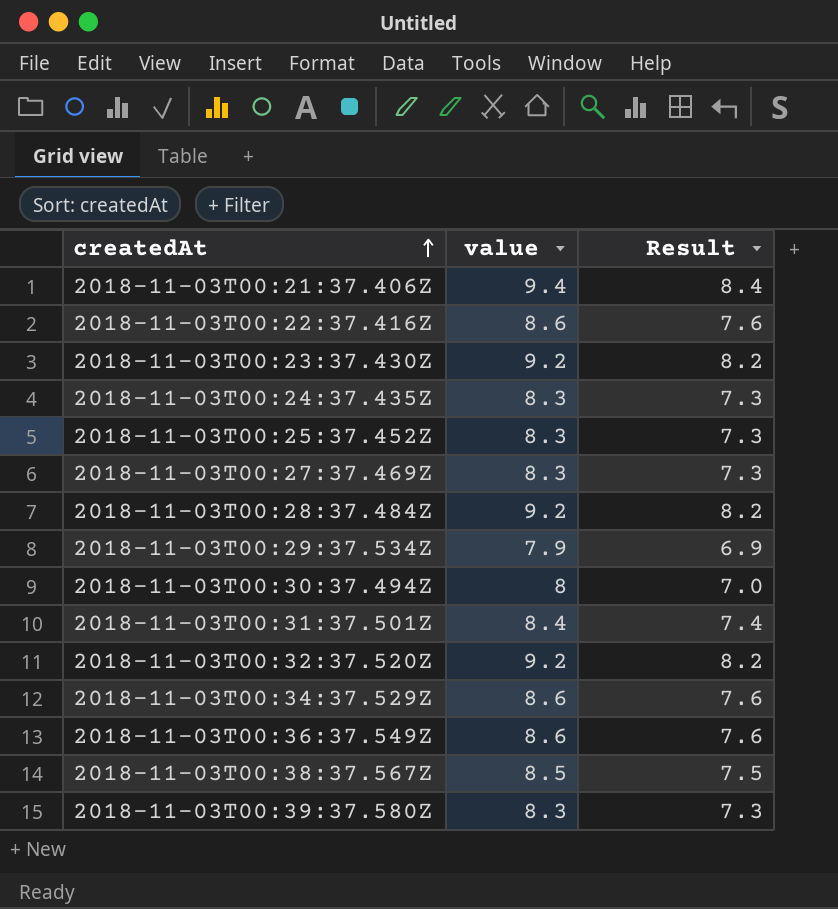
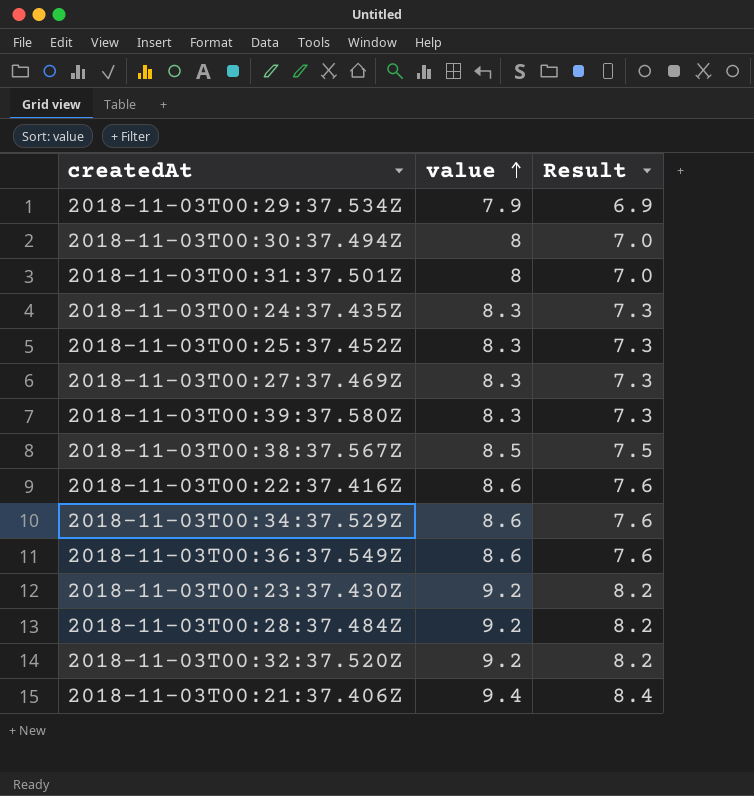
row order: createdAt ascending -> value ascending
2018-11-03T00:31:37.501Z | value: 8.4 -> 8
2018-11-03T00:31:37.501Z | Result: 7.4 -> 7.0

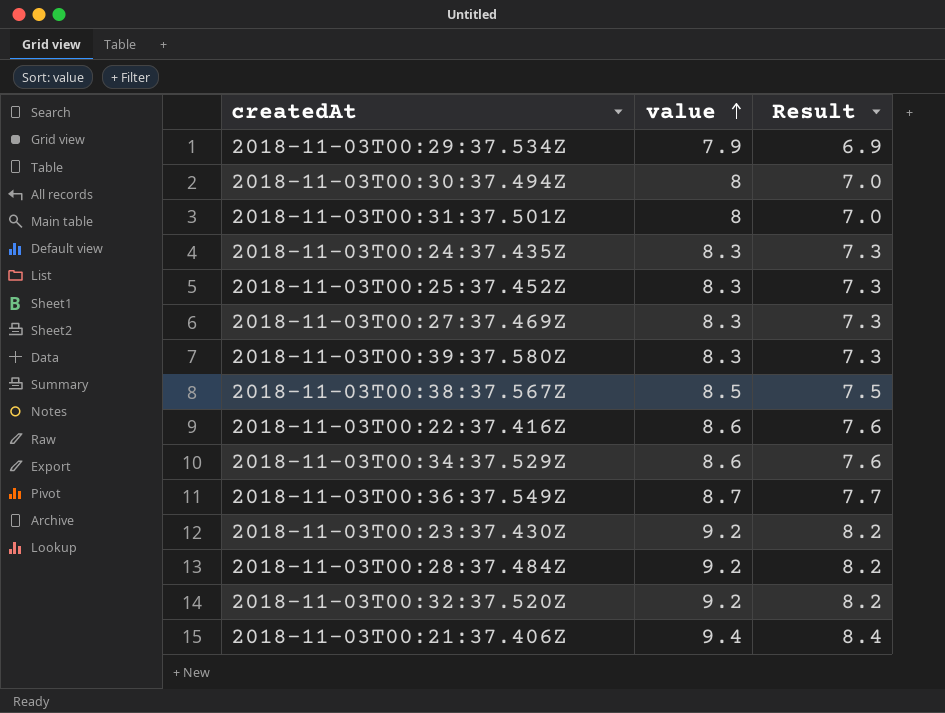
2018-11-03T00:36:37.549Z | value: 8.6 -> 8.7
2018-11-03T00:36:37.549Z | Result: 7.6 -> 7.7

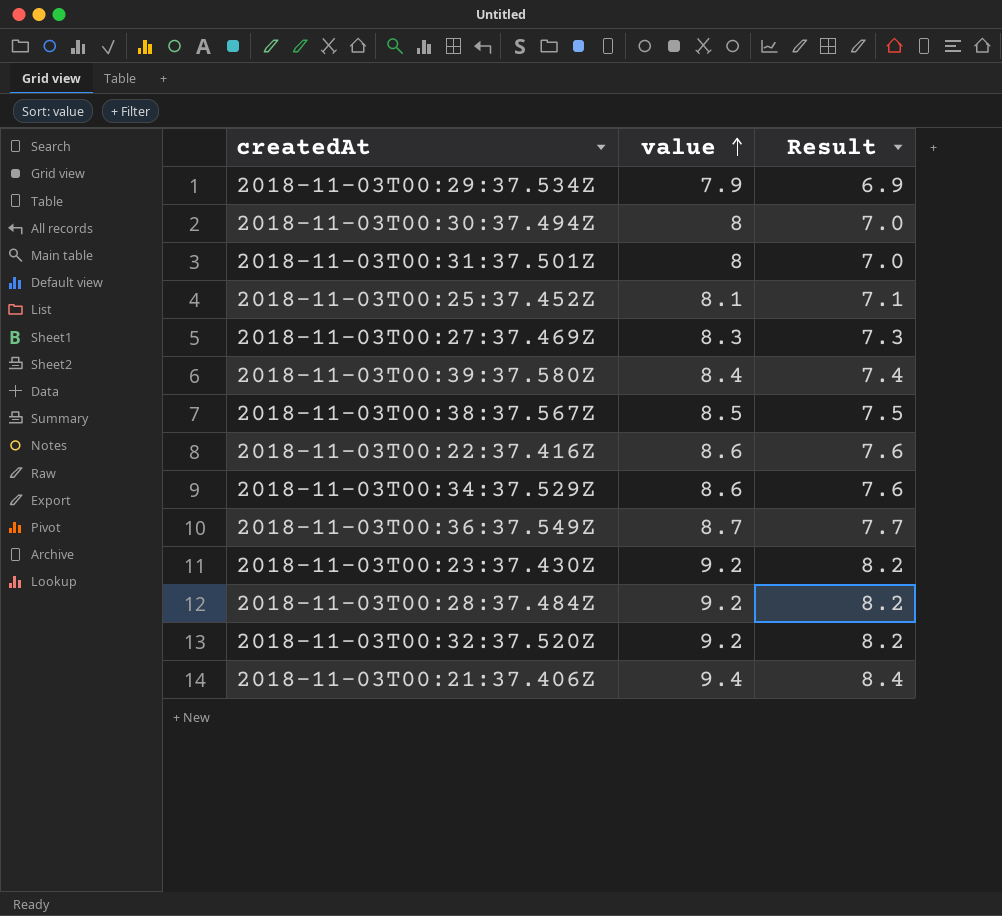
row 2018-11-03T00:24:37.435Z: 8.3 | 7.3 -> none
2018-11-03T00:25:37.452Z | value: 8.3 -> 8.1
2018-11-03T00:25:37.452Z | Result: 7.3 -> 7.1
2018-11-03T00:39:37.580Z | value: 8.3 -> 8.4
2018-11-03T00:39:37.580Z | Result: 7.3 -> 7.4

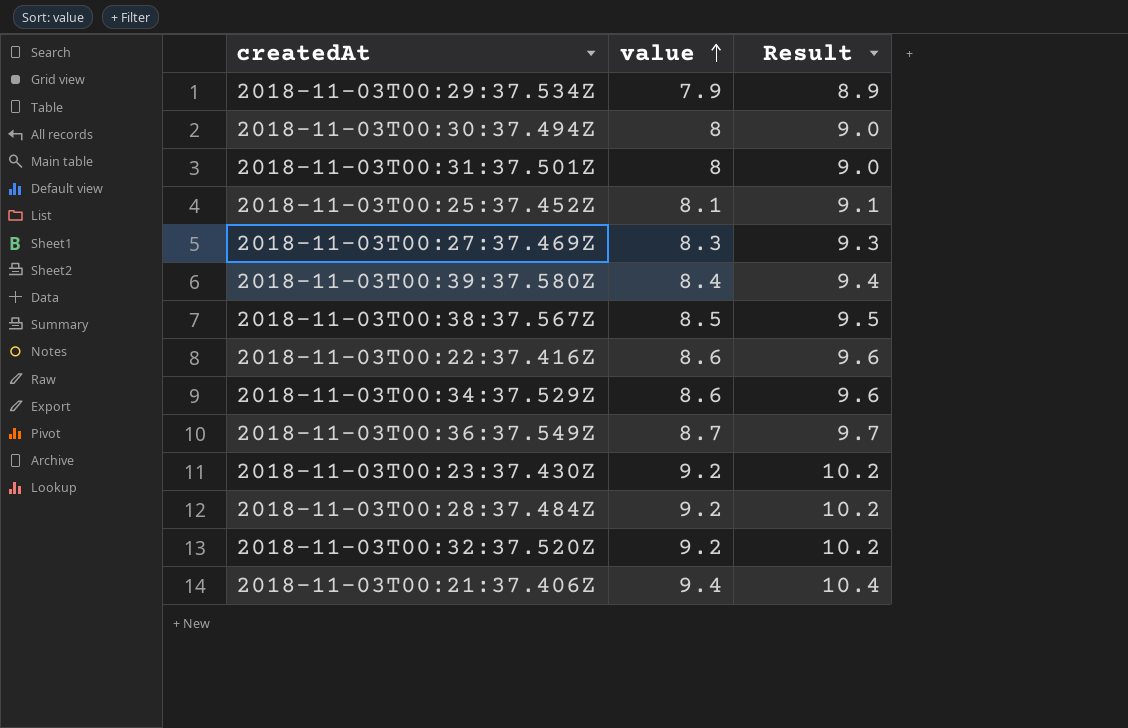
column Result | formula: [value] - 1 -> [value] + 1

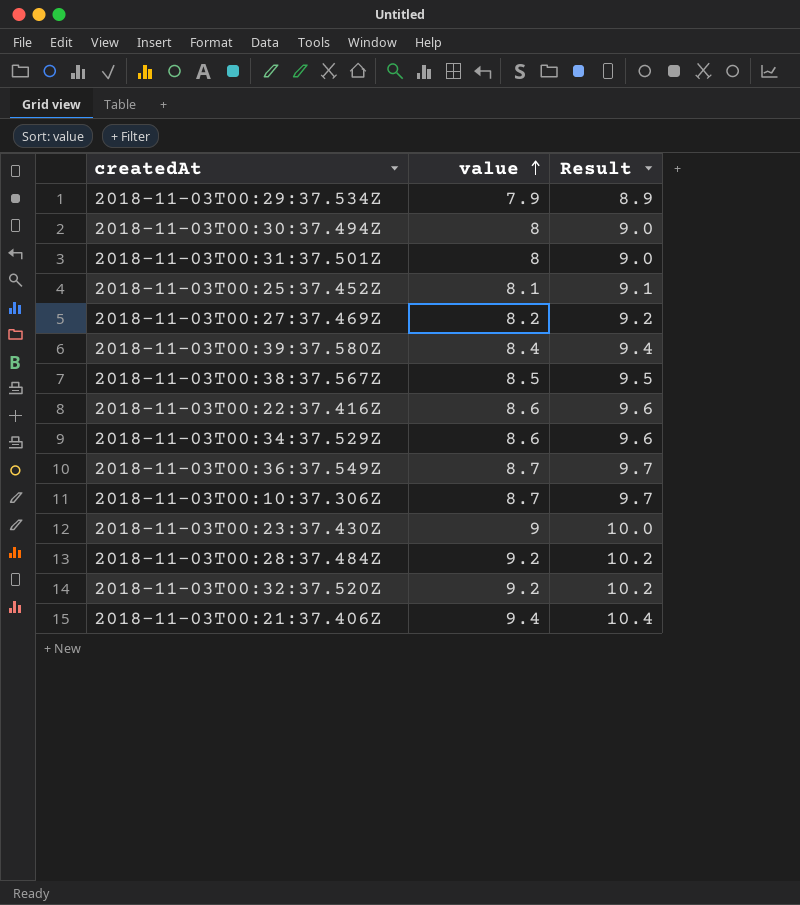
2018-11-03T00:27:37.469Z | value: 8.3 -> 8.2
2018-11-03T00:27:37.469Z | Result: 9.3 -> 9.2
row 2018-11-03T00:10:37.306Z: none -> 8.7 | 9.7
2018-11-03T00:23:37.430Z | value: 9.2 -> 9
2018-11-03T00:23:37.430Z | Result: 10.2 -> 10.0

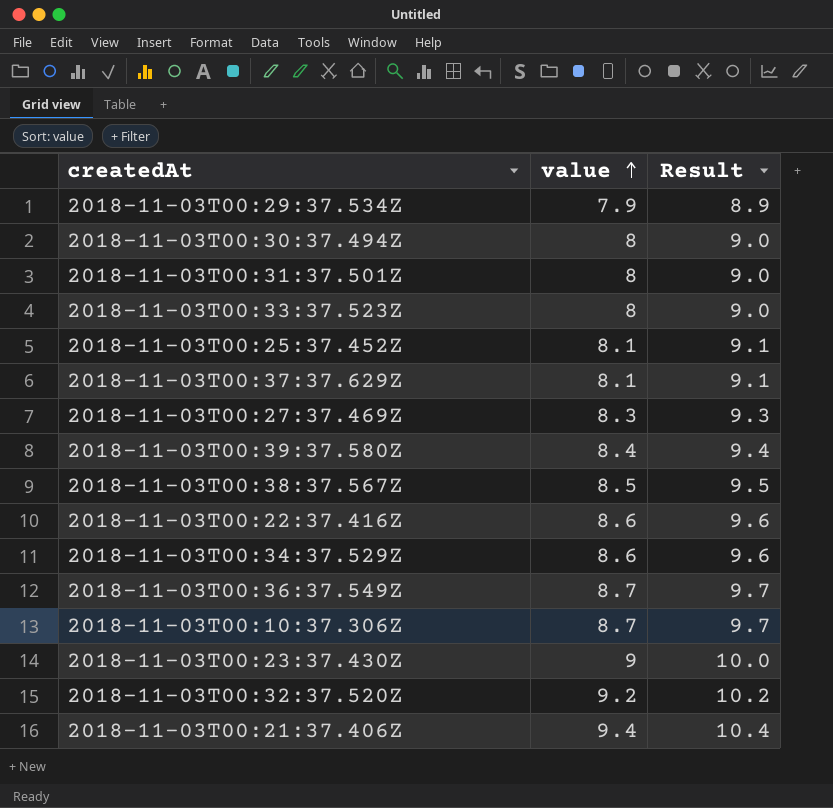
row 2018-11-03T00:28:37.484Z: 9.2 | 10.2 -> none
row 2018-11-03T00:33:37.523Z: none -> 8 | 9.0
row 2018-11-03T00:37:37.629Z: none -> 8.1 | 9.1
2018-11-03T00:27:37.469Z | value: 8.2 -> 8.3
2018-11-03T00:27:37.469Z | Result: 9.2 -> 9.3

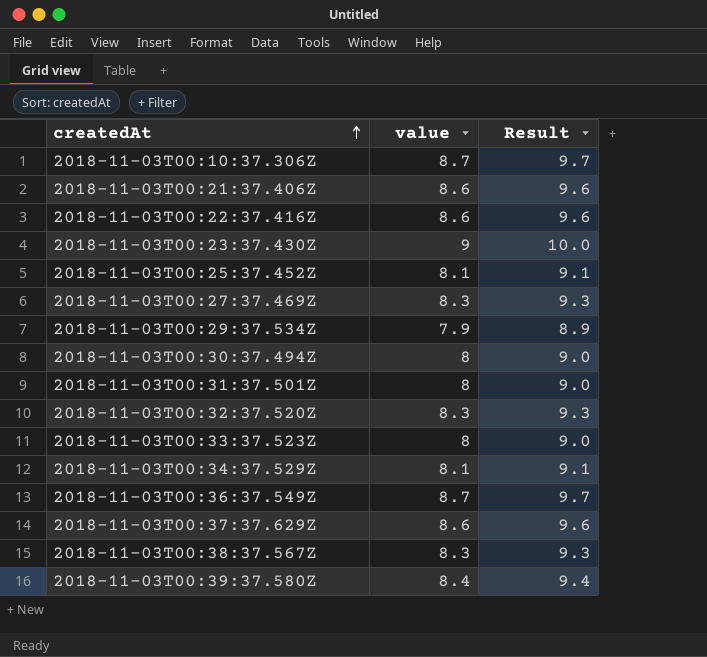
row order: value ascending -> createdAt ascending
2018-11-03T00:21:37.406Z | value: 9.4 -> 8.6
2018-11-03T00:21:37.406Z | Result: 10.4 -> 9.6
2018-11-03T00:32:37.520Z | value: 9.2 -> 8.3
2018-11-03T00:32:37.520Z | Result: 10.2 -> 9.3
2018-11-03T00:34:37.529Z | value: 8.6 -> 8.1
2018-11-03T00:34:37.529Z | Result: 9.6 -> 9.1
2018-11-03T00:37:37.629Z | value: 8.1 -> 8.6
2018-11-03T00:37:37.629Z | Result: 9.1 -> 9.6
2018-11-03T00:38:37.567Z | value: 8.5 -> 8.3
2018-11-03T00:38:37.567Z | Result: 9.5 -> 9.3

